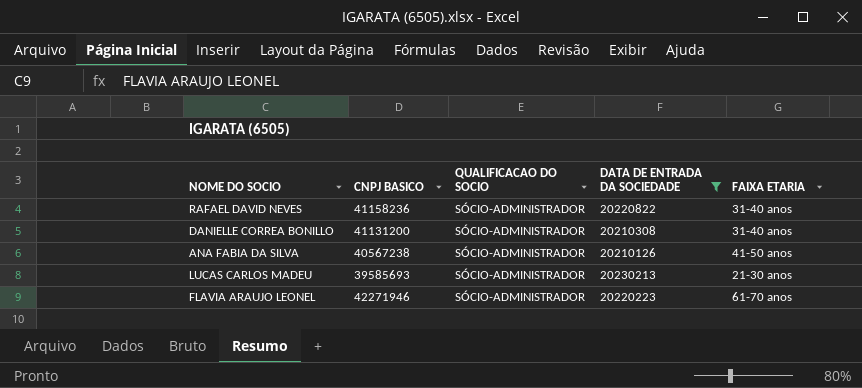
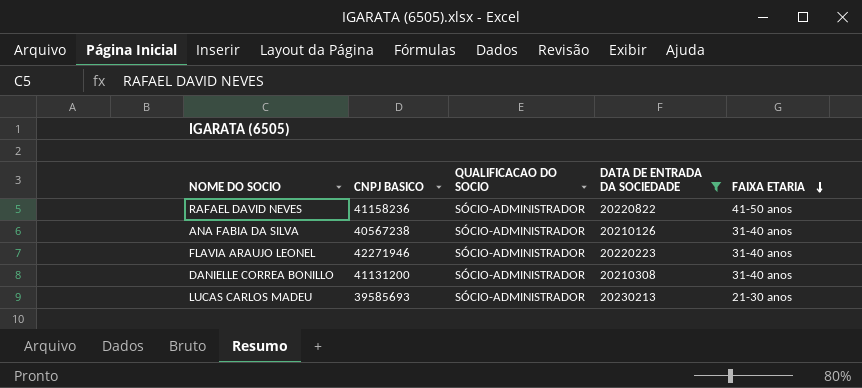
row order: none -> FAIXA ETARIA descending
RAFAEL DAVID NEVES | FAIXA ETARIA: 31-40 anos -> 41-50 anos
ANA FABIA DA SILVA | FAIXA ETARIA: 41-50 anos -> 31-40 anos
FLAVIA ARAUJO LEONEL | FAIXA ETARIA: 61-70 anos -> 31-40 anos

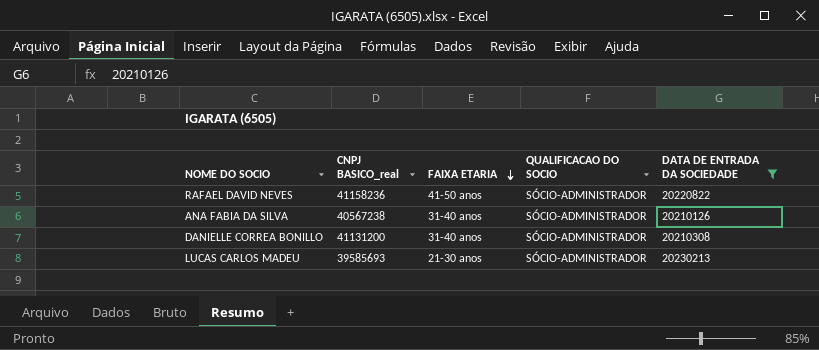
column name: CNPJ BASICO -> CNPJ BASICO_real
column FAIXA ETARIA | position: 5 -> 3
row FLAVIA ARAUJO LEONEL: 42271946 | SÓCIO-ADMINISTRADOR | 20220223 | 31-40 anos -> none

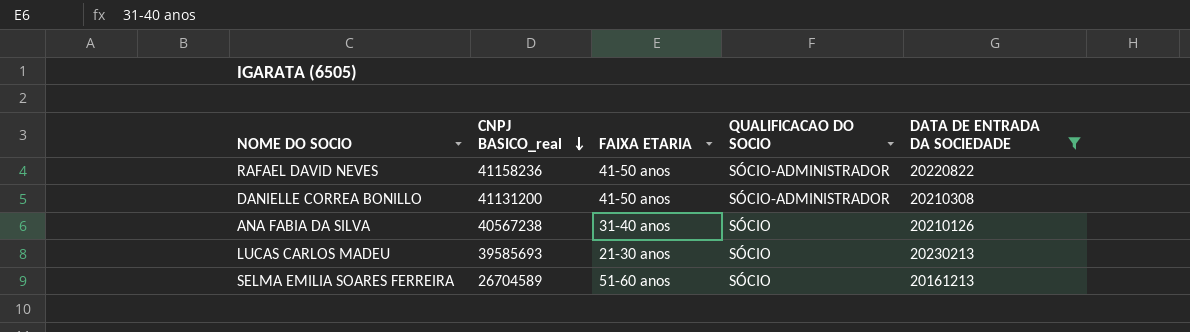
row order: FAIXA ETARIA descending -> CNPJ BASICO_real descending
DANIELLE CORREA BONILLO | FAIXA ETARIA: 31-40 anos -> 41-50 anos
ANA FABIA DA SILVA | QUALIFICACAO DO SOCIO: SÓCIO-ADMINISTRADOR -> SÓCIO
LUCAS CARLOS MADEU | QUALIFICACAO DO SOCIO: SÓCIO-ADMINISTRADOR -> SÓCIO
row SELMA EMILIA SOARES FERREIRA: none -> 26704589 | 51-60 anos | SÓCIO | 20161213

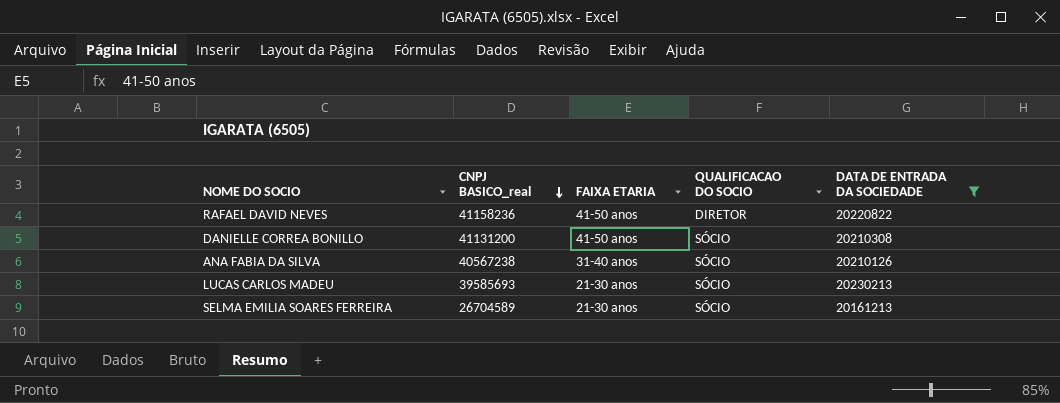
RAFAEL DAVID NEVES | QUALIFICACAO DO SOCIO: SÓCIO-ADMINISTRADOR -> DIRETOR
DANIELLE CORREA BONILLO | QUALIFICACAO DO SOCIO: SÓCIO-ADMINISTRADOR -> SÓCIO
SELMA EMILIA SOARES FERREIRA | FAIXA ETARIA: 51-60 anos -> 21-30 anos

